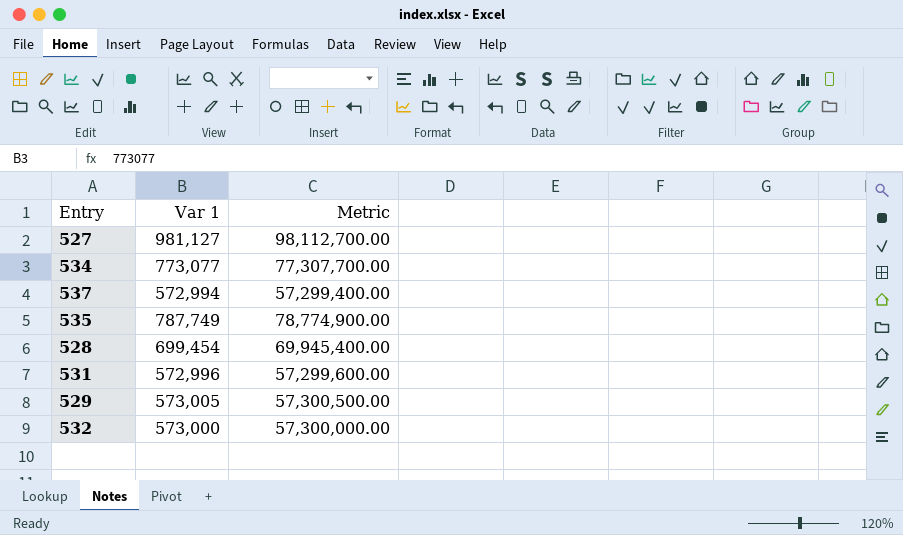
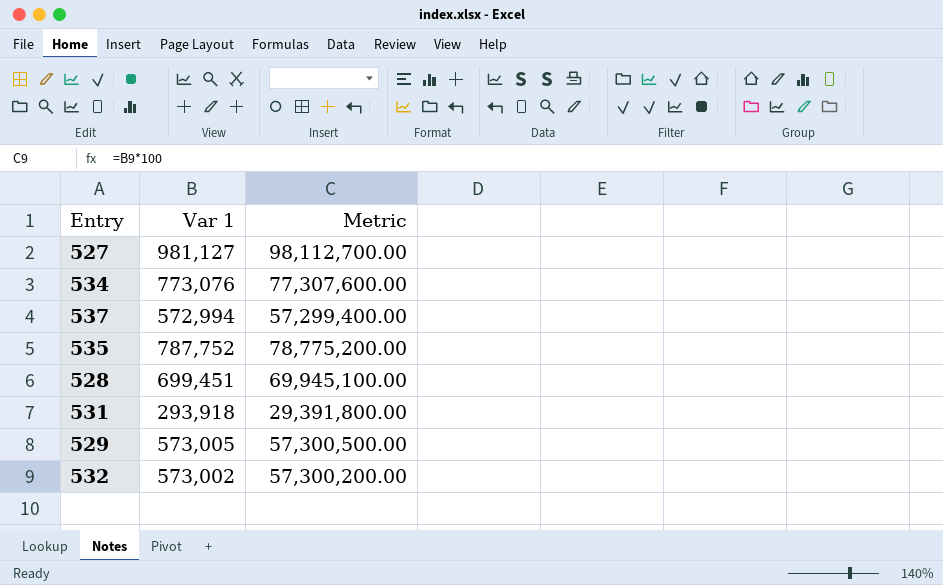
534 | Var 1: 773,077 -> 773,076
534 | Metric: 77,307,700.00 -> 77,307,600.00
535 | Var 1: 787,749 -> 787,752
535 | Metric: 78,774,900.00 -> 78,775,200.00
528 | Var 1: 699,454 -> 699,451
528 | Metric: 69,945,400.00 -> 69,945,100.00
531 | Var 1: 572,996 -> 293,918
531 | Metric: 57,299,600.00 -> 29,391,800.00
532 | Var 1: 573,000 -> 573,002
532 | Metric: 57,300,000.00 -> 57,300,200.00

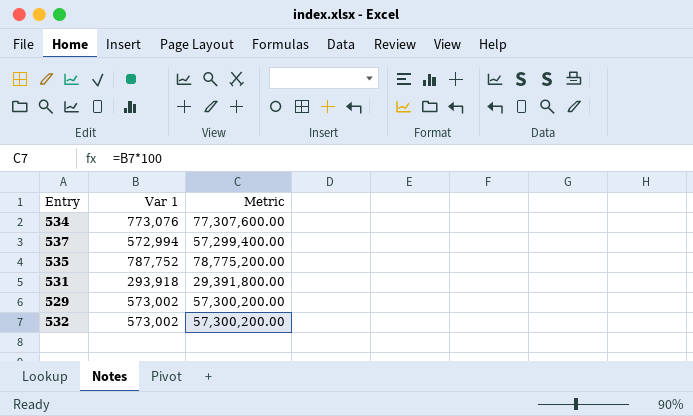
row 527: 981,127 | 98,112,700.00 -> none
row 528: 699,451 | 69,945,100.00 -> none
529 | Var 1: 573,005 -> 573,002
529 | Metric: 57,300,500.00 -> 57,300,200.00

